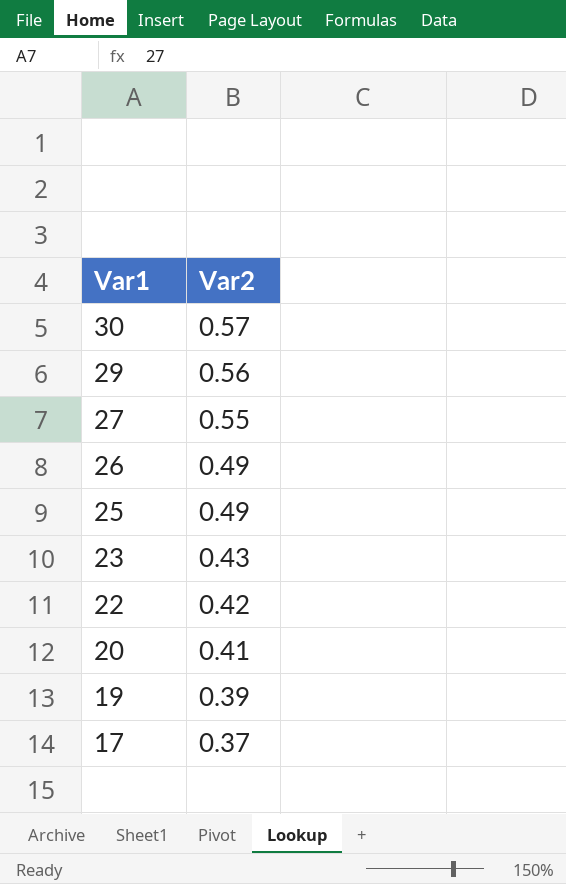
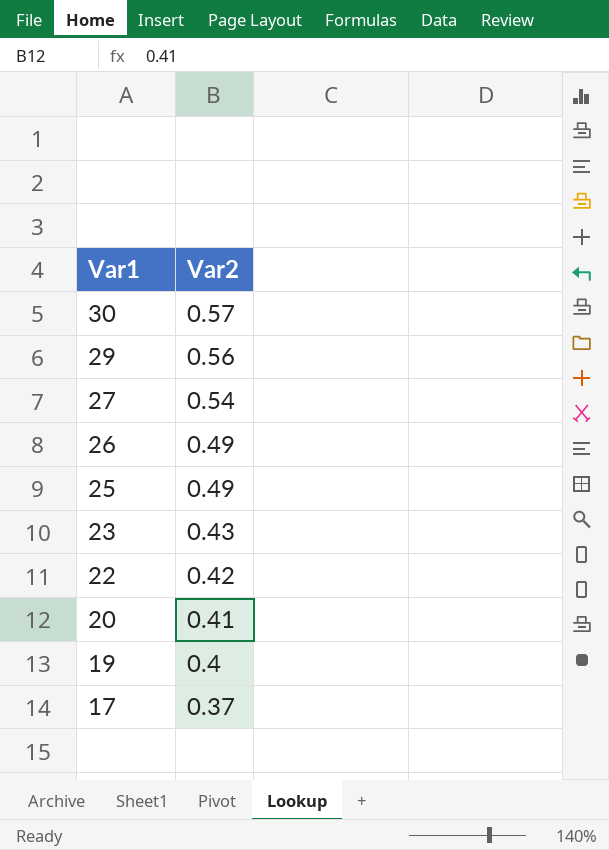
27 | Var2: 0.55 -> 0.54
19 | Var2: 0.39 -> 0.4

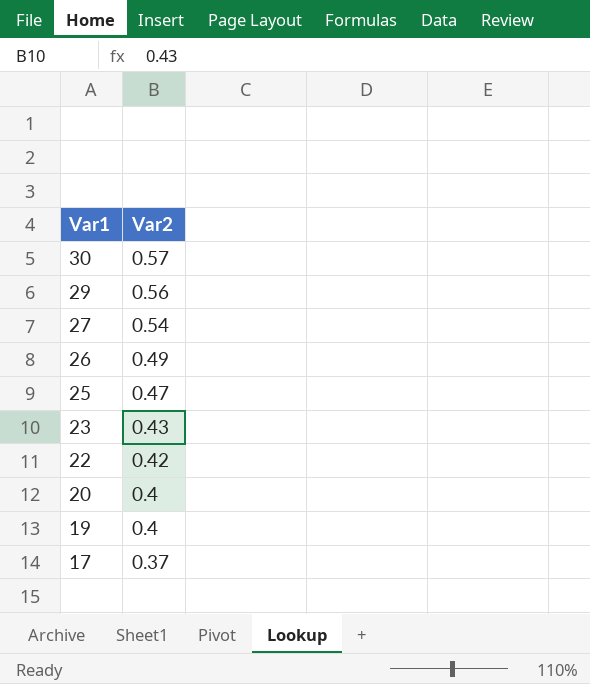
25 | Var2: 0.49 -> 0.47
20 | Var2: 0.41 -> 0.4

